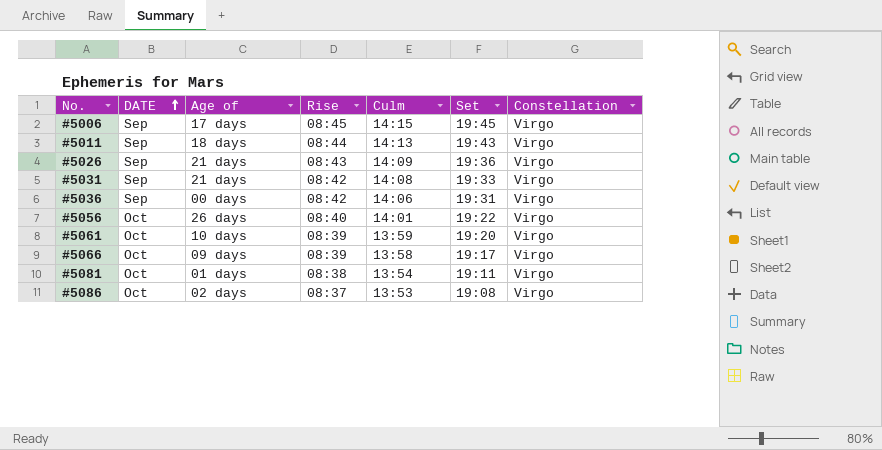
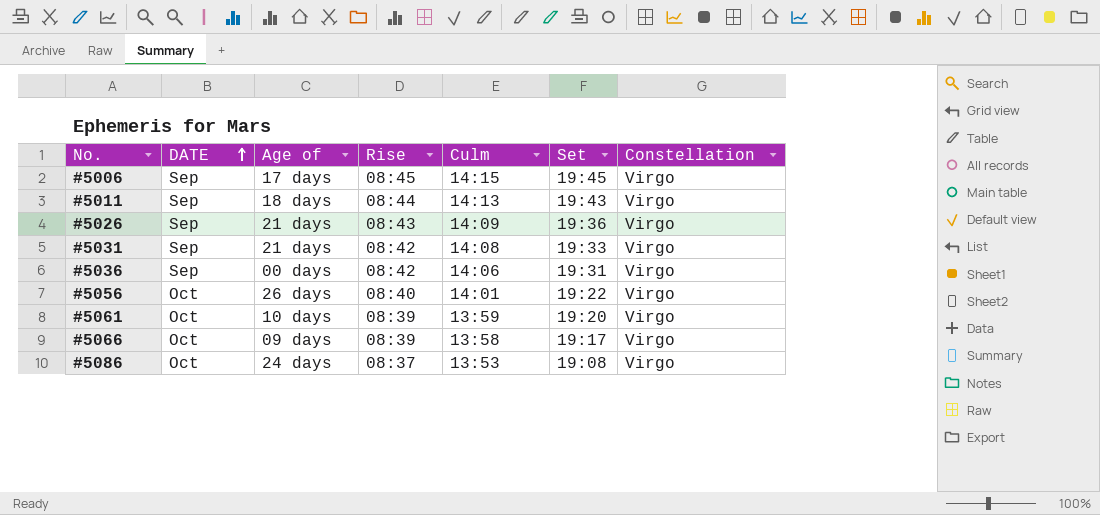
row #5081: Oct | 01 days | 08:38 | 13:54 | 19:11 | Virgo -> none
#5086 | Age of: 02 days -> 24 days

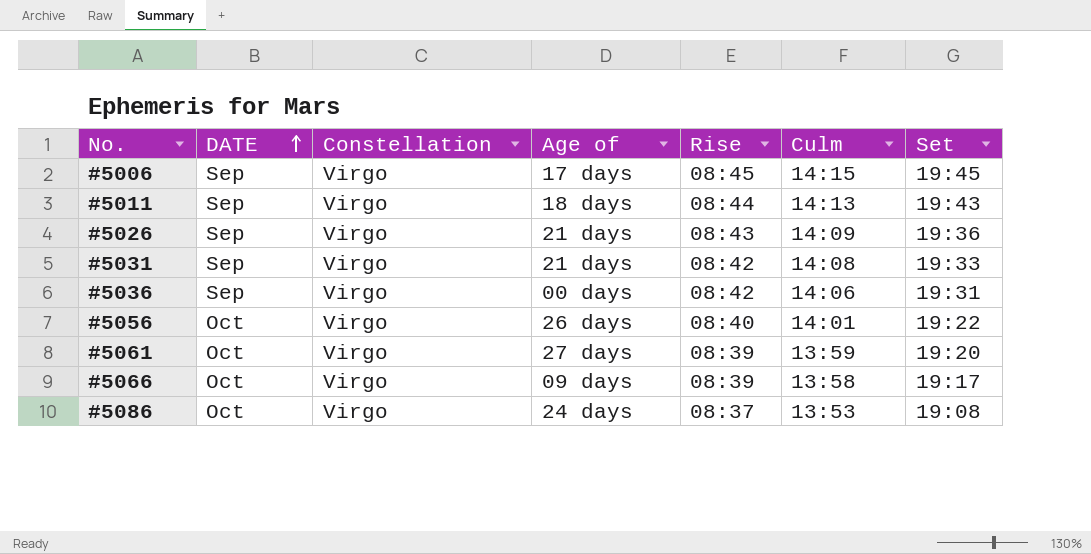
column Constellation | position: 7 -> 3
#5061 | Age of: 10 days -> 27 days

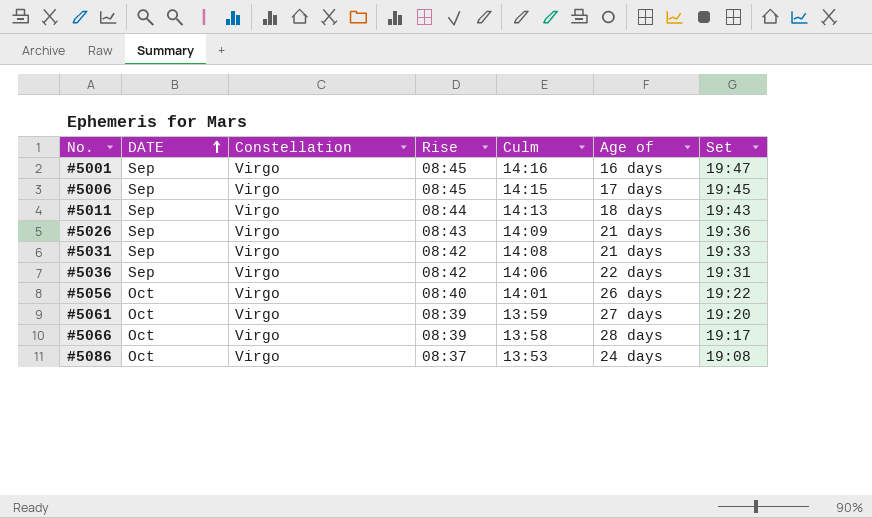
column Age of | position: 4 -> 6
row #5001: none -> Sep | Virgo | 08:45 | 14:16 | 16 days | 19:47
#5036 | Age of: 00 days -> 22 days
#5066 | Age of: 09 days -> 28 days

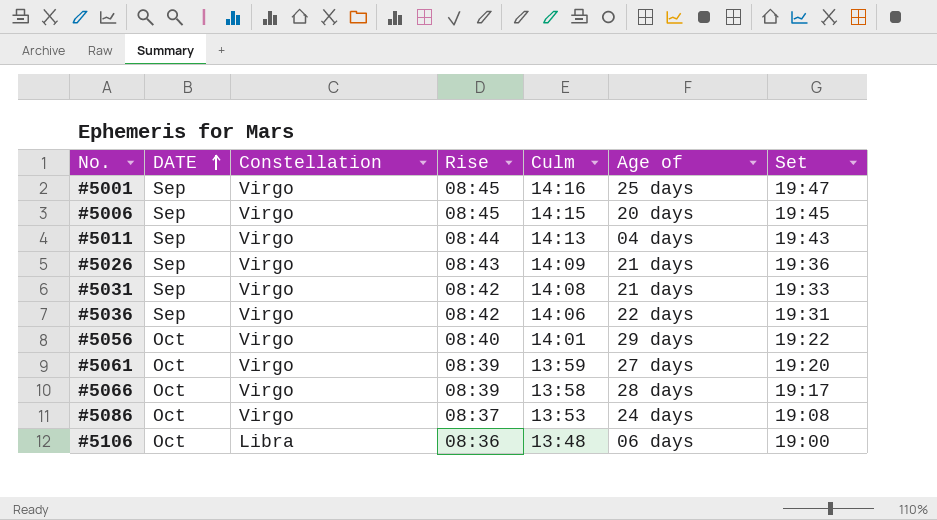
#5001 | Age of: 16 days -> 25 days
#5006 | Age of: 17 days -> 20 days
#5011 | Age of: 18 days -> 04 days
#5056 | Age of: 26 days -> 29 days
row #5106: none -> Oct | Libra | 08:36 | 13:48 | 06 days | 19:00

